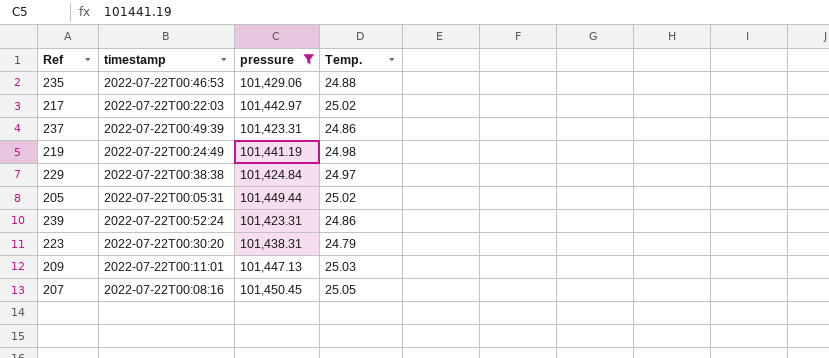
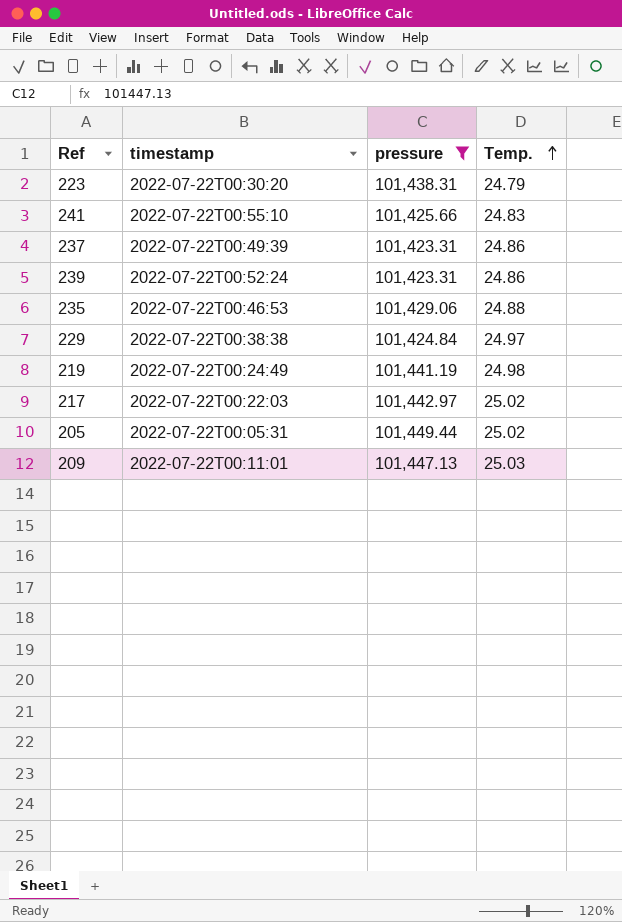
row order: none -> Temp. ascending
row 207: 2022-07-22T00:08:16 | 101,450.45 | 25.05 -> none
row 241: none -> 2022-07-22T00:55:10 | 101,425.66 | 24.83

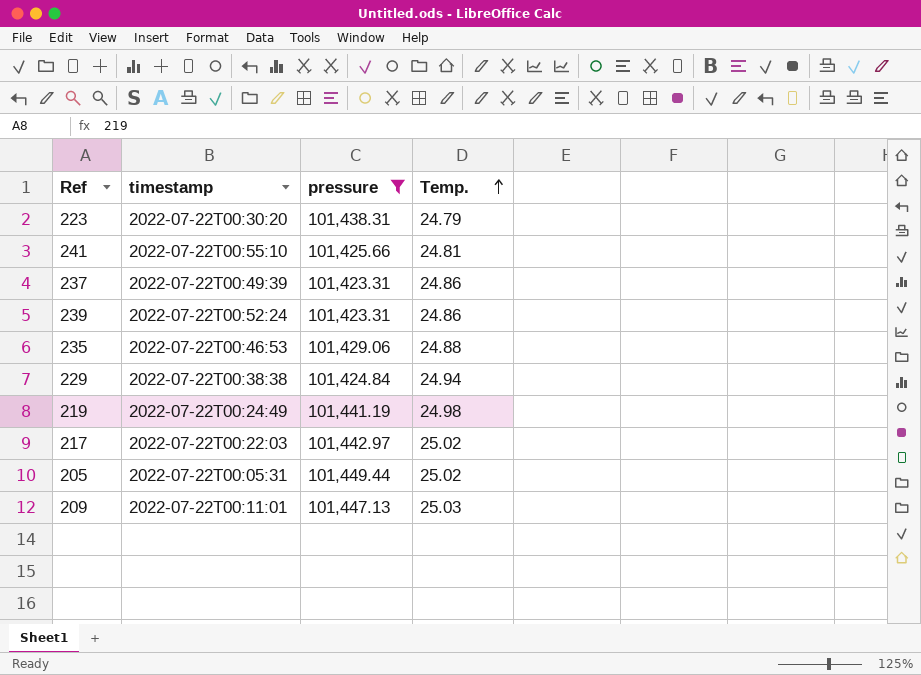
241 | Temp.: 24.83 -> 24.81
229 | Temp.: 24.97 -> 24.94

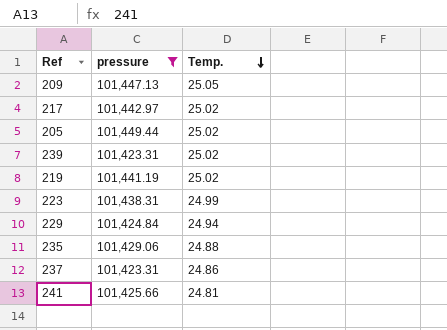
row order: Temp. ascending -> Temp. descending
column timestamp | position: 2 -> none
209 | Temp.: 25.03 -> 25.05
239 | Temp.: 24.86 -> 25.02
219 | Temp.: 24.98 -> 25.02
223 | Temp.: 24.79 -> 24.99

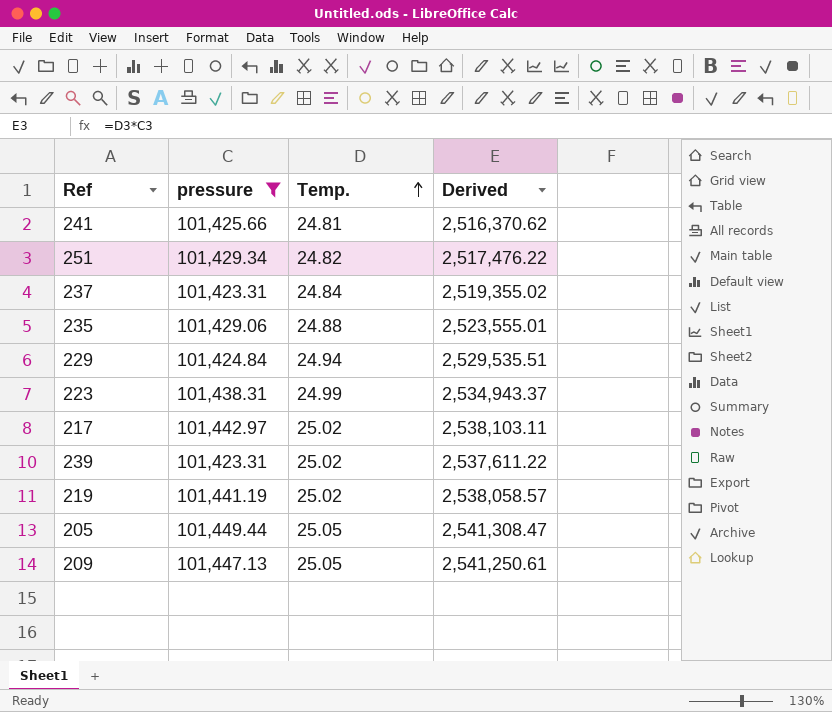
row order: Temp. descending -> Temp. ascending
column Derived | formula: none -> [pressure] * [Temp.]
row 251: none -> 101,429.34 | 24.82 | 2,517,476.22
237 | Temp.: 24.86 -> 24.84
205 | Temp.: 25.02 -> 25.05

